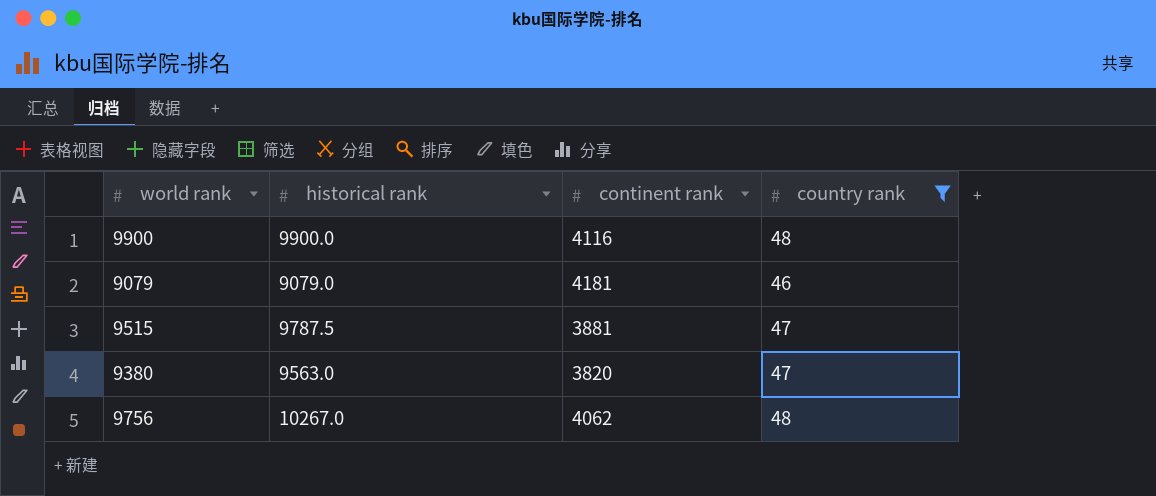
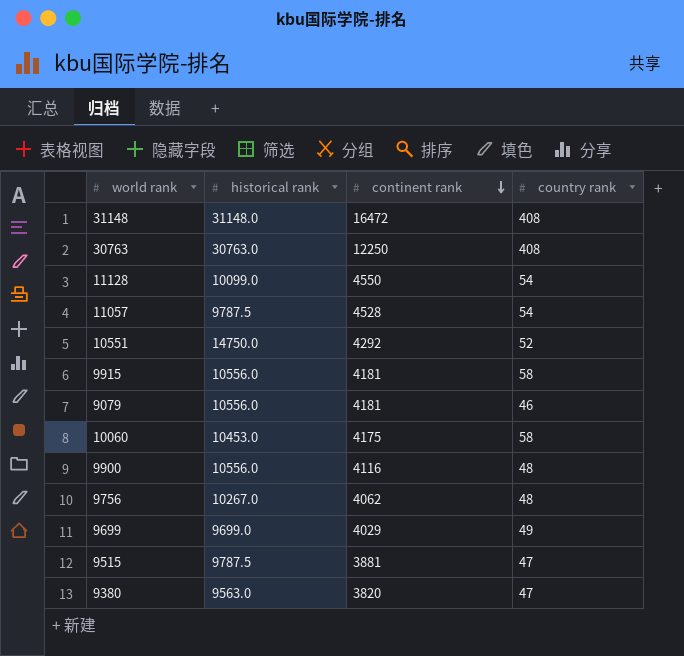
filter: country rank <= 48 -> none
row order: none -> continent rank descending
9079 | historical rank: 9079.0 -> 10556.0
9900 | historical rank: 9900.0 -> 10556.0

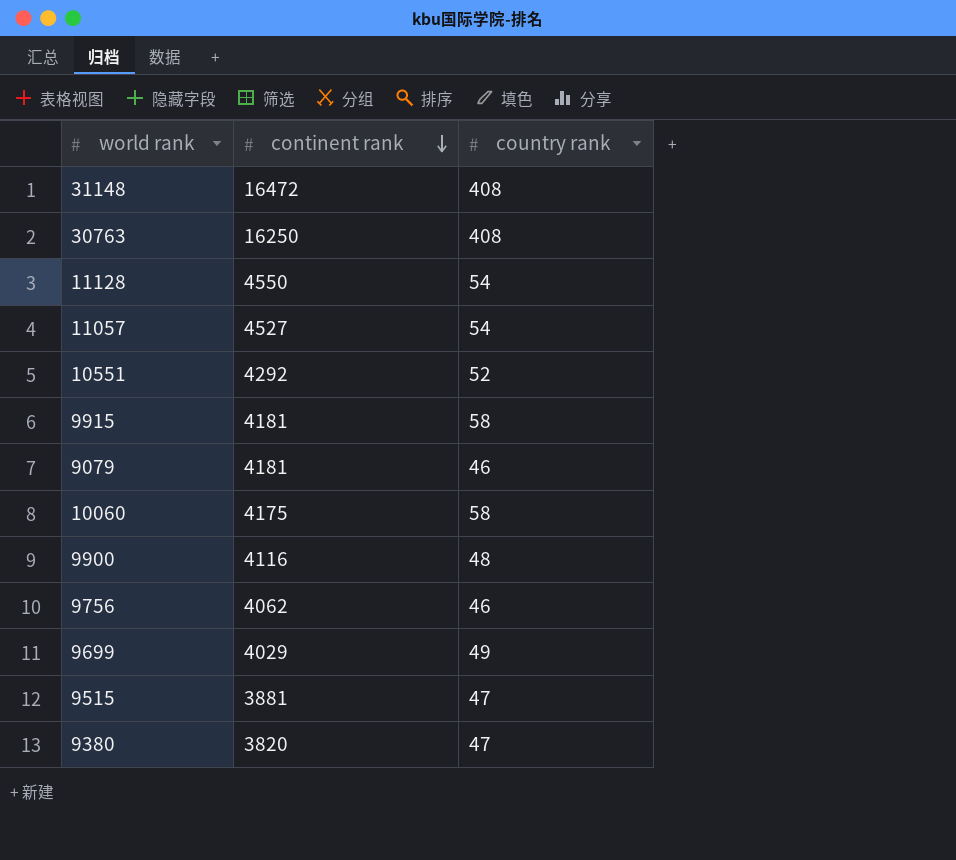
column historical rank | position: 2 -> none
30763 | continent rank: 12250 -> 16250
11057 | continent rank: 4528 -> 4527
9756 | country rank: 48 -> 46

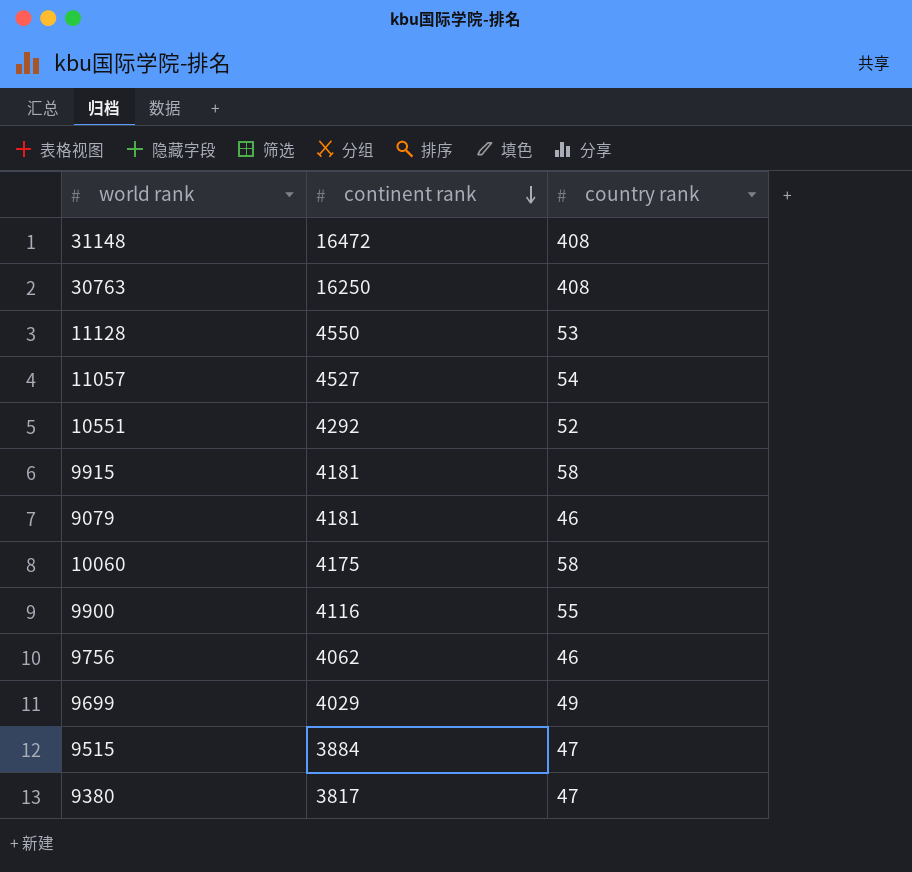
11128 | country rank: 54 -> 53
9900 | country rank: 48 -> 55
9515 | continent rank: 3881 -> 3884
9380 | continent rank: 3820 -> 3817

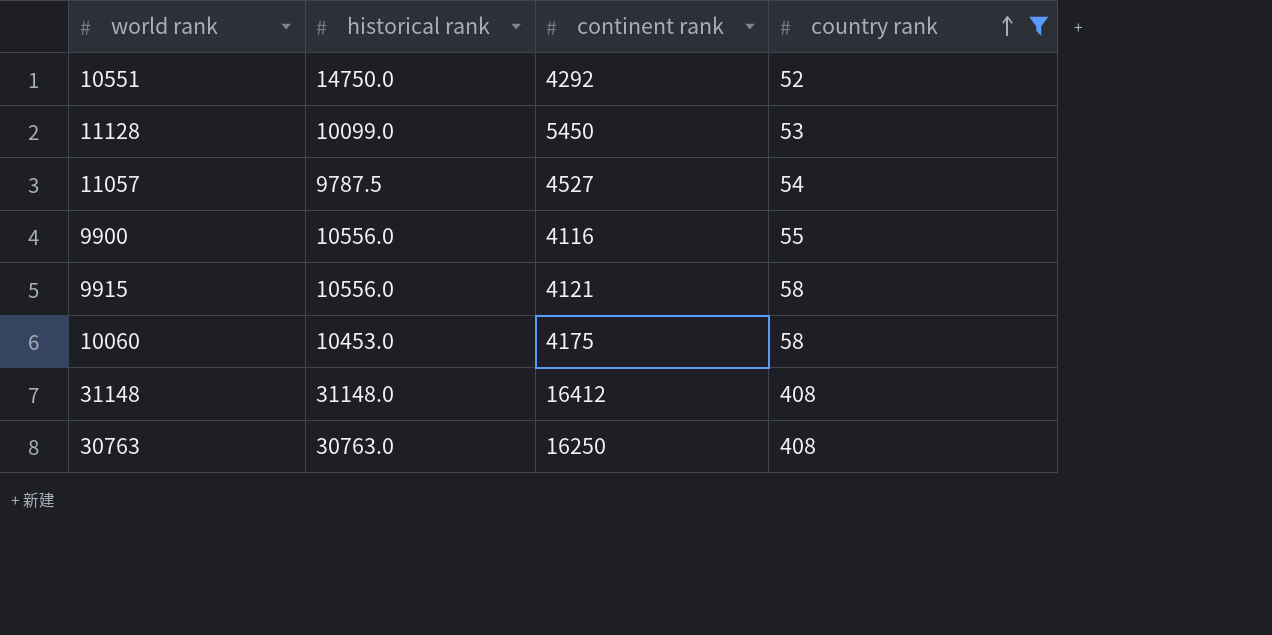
filter: none -> country rank >= 52
row order: continent rank descending -> country rank ascending
column historical rank | position: none -> 2
11128 | continent rank: 4550 -> 5450
9915 | continent rank: 4181 -> 4121
31148 | continent rank: 16472 -> 16412

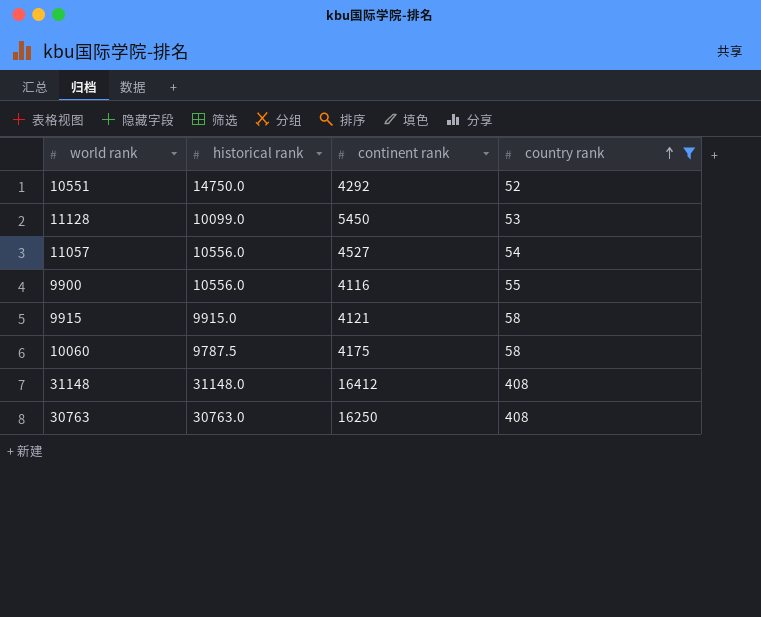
11057 | historical rank: 9787.5 -> 10556.0
9915 | historical rank: 10556.0 -> 9915.0
10060 | historical rank: 10453.0 -> 9787.5

